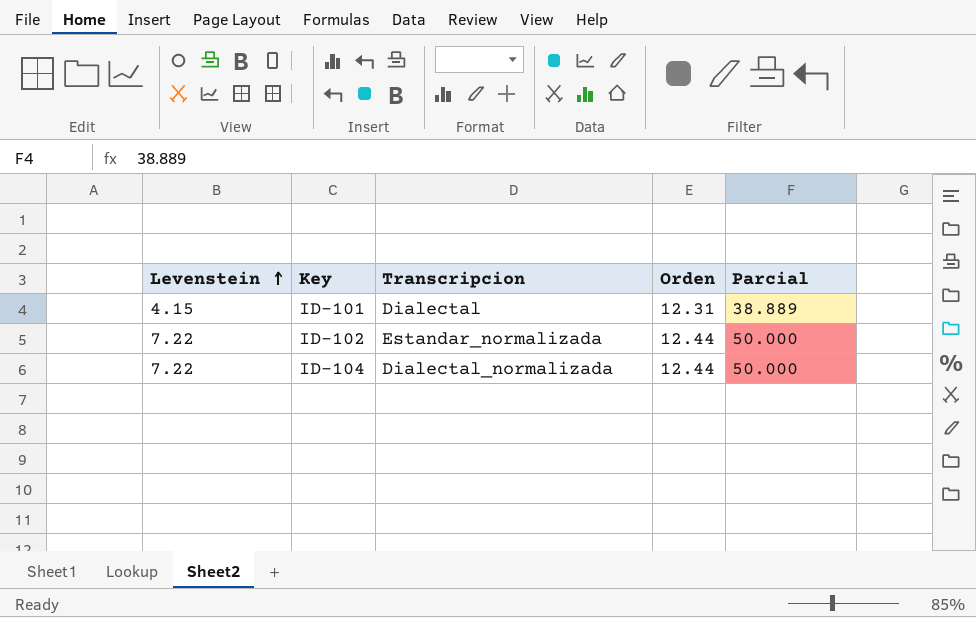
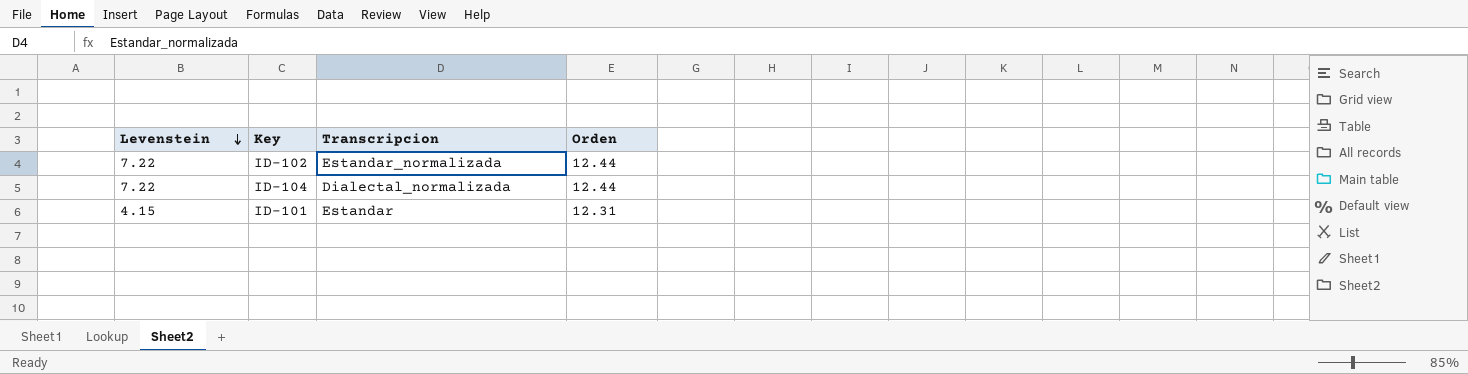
row order: Levenstein ascending -> Levenstein descending
column Parcial | position: 5 -> none
ID-101 | Transcripcion: Dialectal -> Estandar

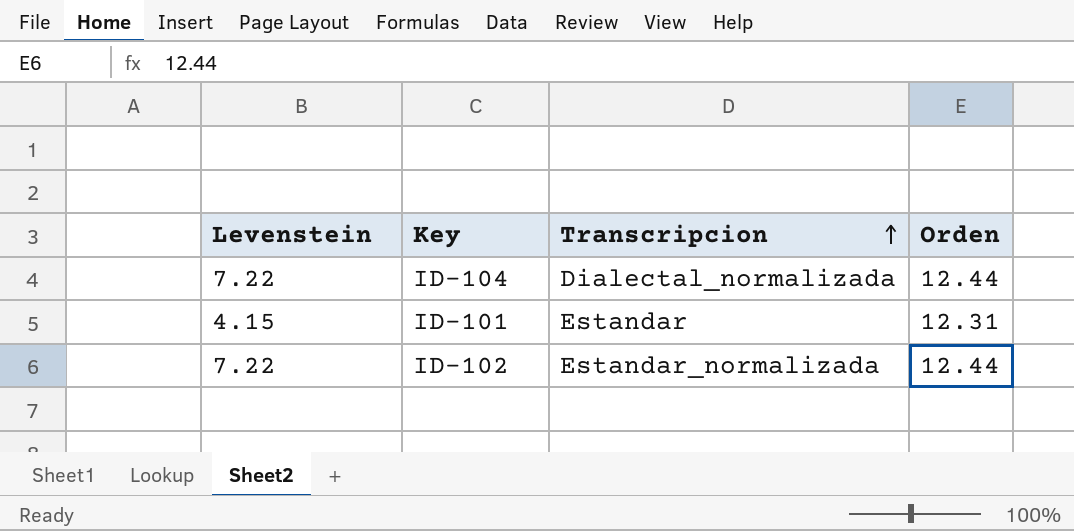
row order: Levenstein descending -> Transcripcion ascending

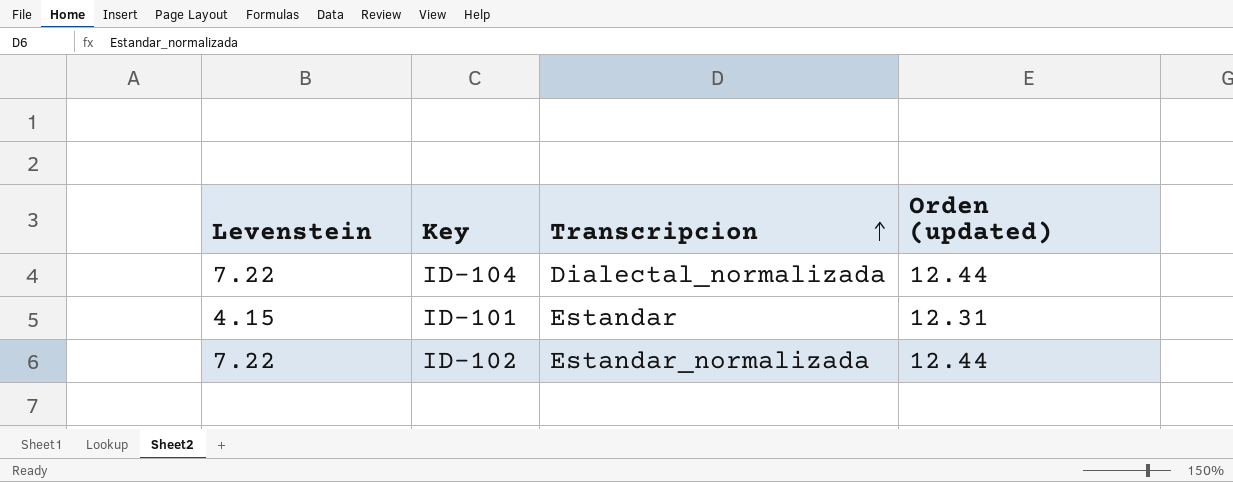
column name: Orden -> Orden (updated)

